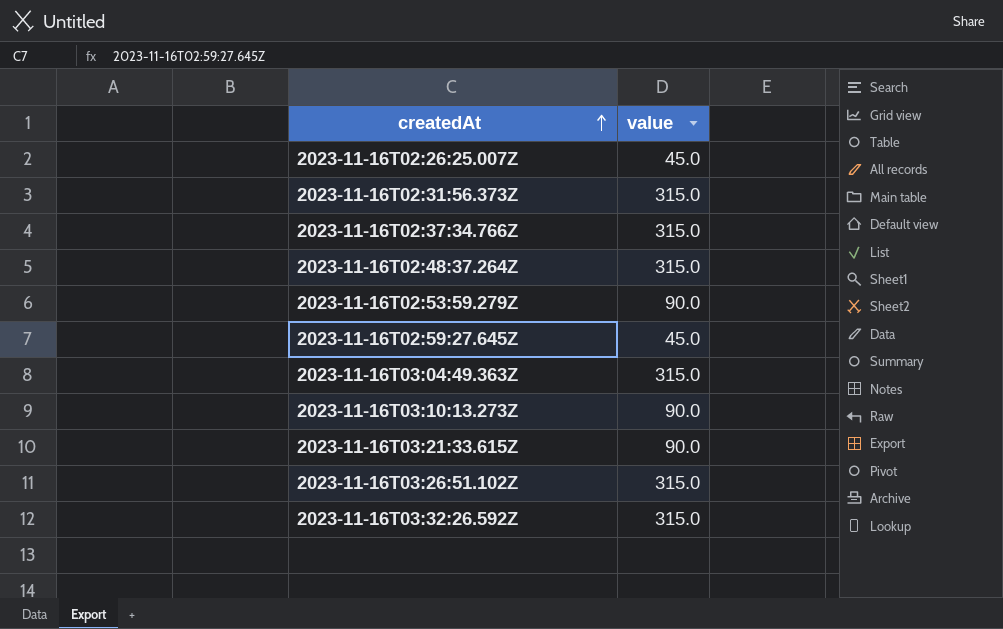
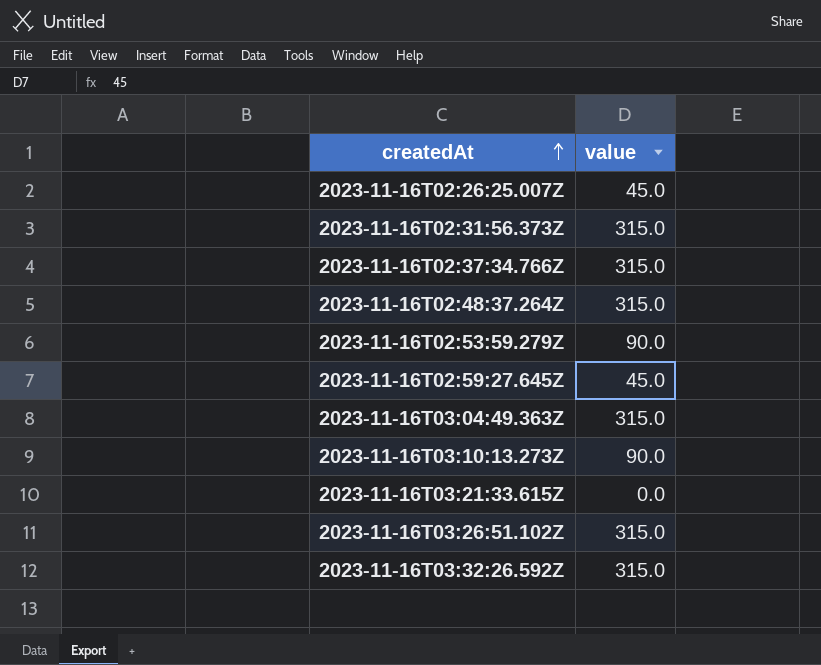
2023-11-16T03:21:33.615Z | value: 90.0 -> 0.0

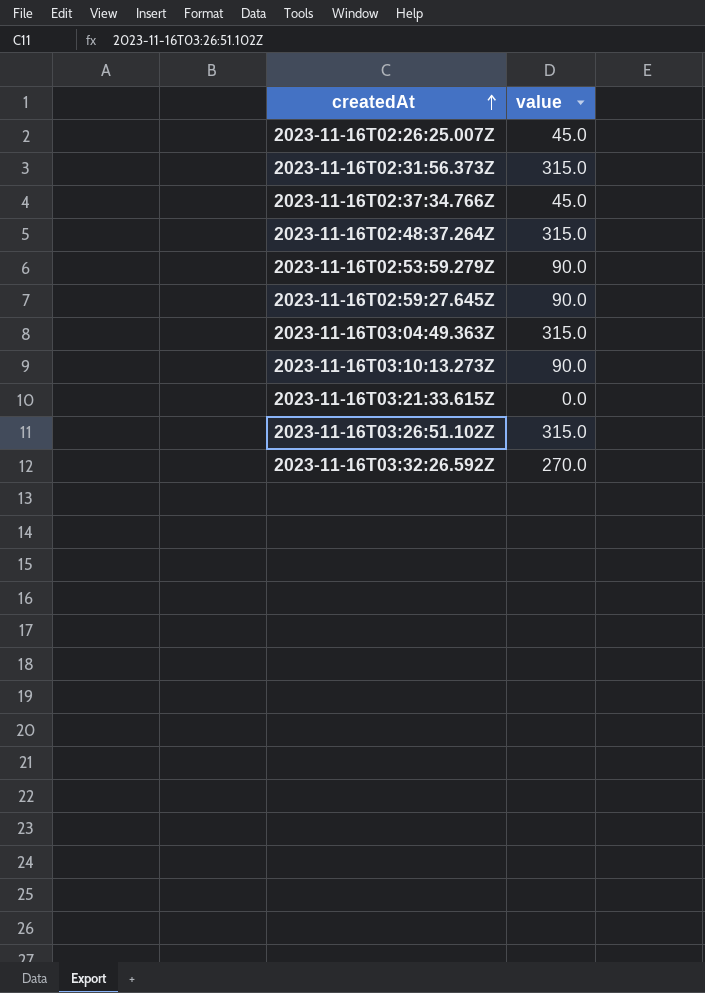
2023-11-16T02:37:34.766Z | value: 315.0 -> 45.0
2023-11-16T02:59:27.645Z | value: 45.0 -> 90.0
2023-11-16T03:32:26.592Z | value: 315.0 -> 270.0

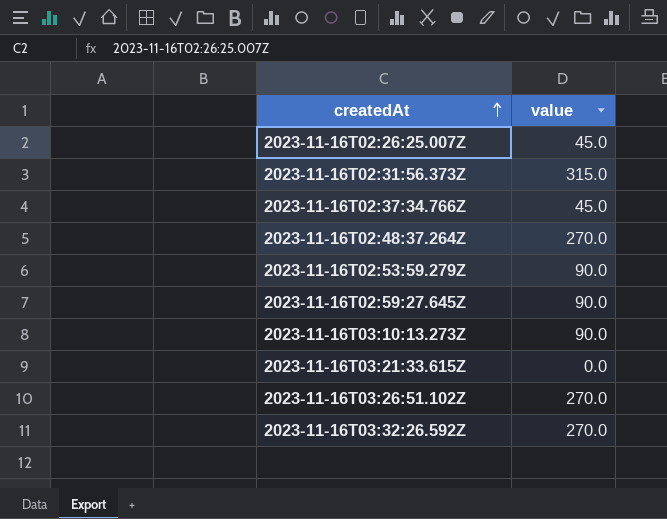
row 2023-11-16T03:04:49.363Z: 315.0 -> none
2023-11-16T02:48:37.264Z | value: 315.0 -> 270.0
2023-11-16T03:26:51.102Z | value: 315.0 -> 270.0

